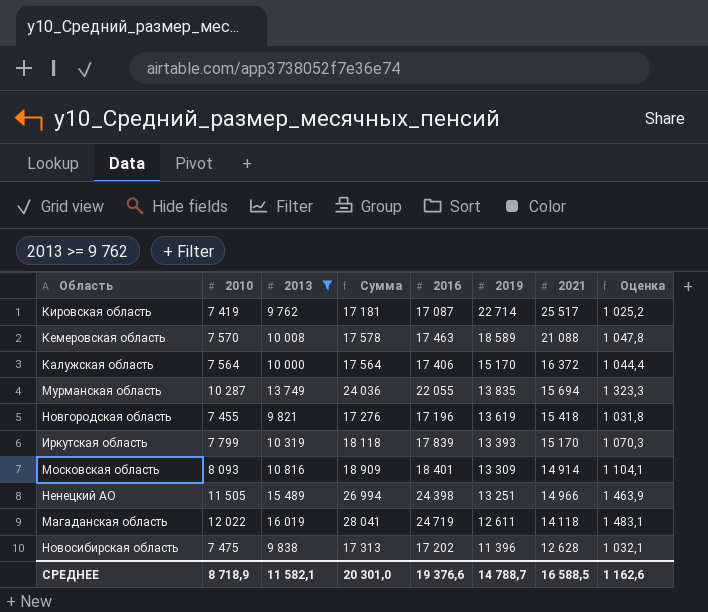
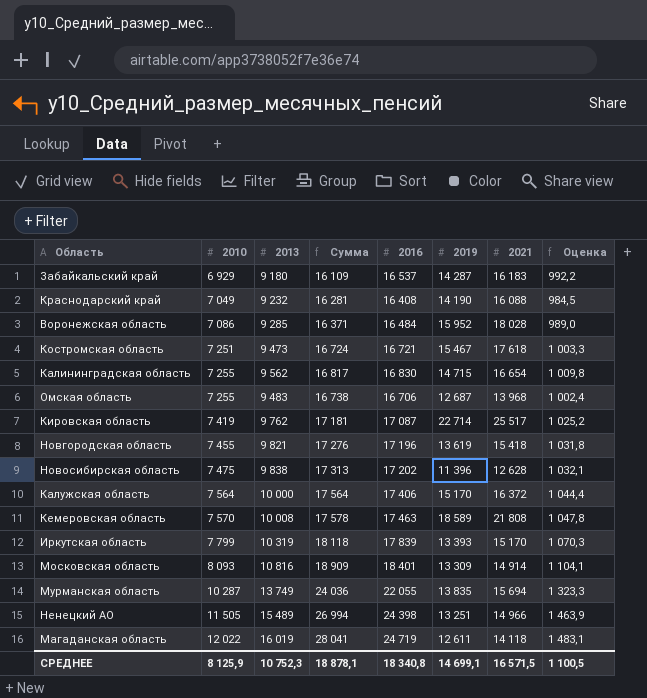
filter: 2013 >= 9 762 -> none
row order: 2019 descending -> 2010 ascending
Кемеровская область | 2021: 21 088 -> 21 808
СРЕДНЕЕ | 2010: 8 718,9 -> 8 125,9
СРЕДНЕЕ | 2013: 11 582,1 -> 10 752,3
СРЕДНЕЕ | Сумма: 20 301,0 -> 18 878,1
СРЕДНЕЕ | 2016: 19 376,6 -> 18 340,8
СРЕДНЕЕ | 2019: 14 788,7 -> 14 699,1
СРЕДНЕЕ | 2021: 16 588,5 -> 16 571,5
СРЕДНЕЕ | Оценка: 1 162,6 -> 1 100,5

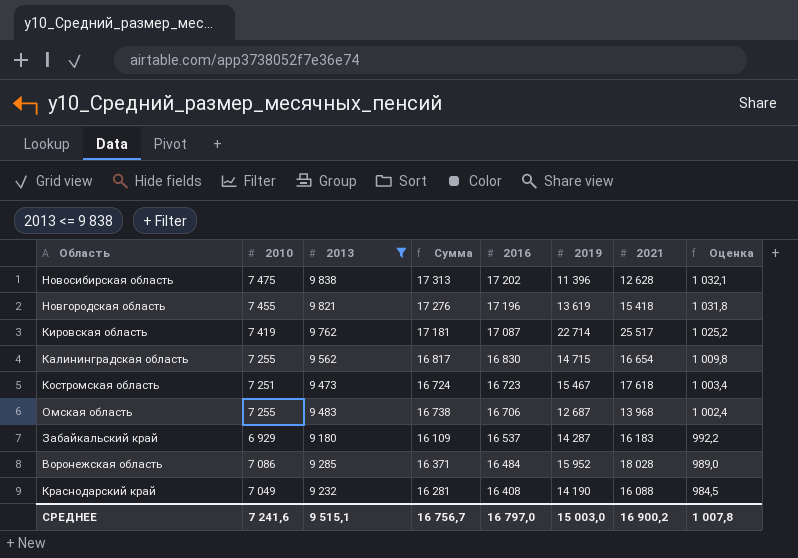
filter: none -> 2013 <= 9 838
row order: 2010 ascending -> 2016 descending
Костромская область | 2016: 16 721 -> 16 723
Костромская область | Оценка: 1 003,3 -> 1 003,4
СРЕДНЕЕ | 2010: 8 125,9 -> 7 241,6
СРЕДНЕЕ | 2013: 10 752,3 -> 9 515,1
СРЕДНЕЕ | Сумма: 18 878,1 -> 16 756,7
СРЕДНЕЕ | 2016: 18 340,8 -> 16 797,0
СРЕДНЕЕ | 2019: 14 699,1 -> 15 003,0
СРЕДНЕЕ | 2021: 16 571,5 -> 16 900,2
СРЕДНЕЕ | Оценка: 1 100,5 -> 1 007,8

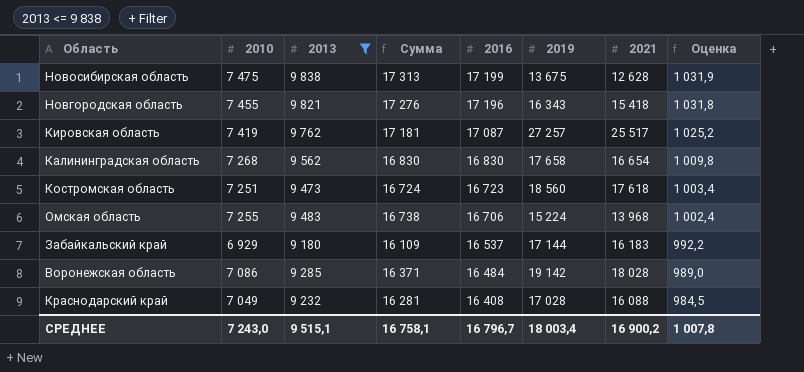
Новосибирская область | 2016: 17 202 -> 17 199
Новосибирская область | 2019: 11 396 -> 13 675
Новосибирская область | Оценка: 1 032,1 -> 1 031,9
Новгородская область | 2019: 13 619 -> 16 343
Кировская область | 2019: 22 714 -> 27 257
Калининградская область | 2010: 7 255 -> 7 268
Калининградская область | Сумма: 16 817 -> 16 830
Калининградская область | 2019: 14 715 -> 17 658
Костромская область | 2019: 15 467 -> 18 560
Омская область | 2019: 12 687 -> 15 224
Забайкальский край | 2019: 14 287 -> 17 144
Воронежская область | 2019: 15 952 -> 19 142
Краснодарский край | 2019: 14 190 -> 17 028
СРЕДНЕЕ | 2010: 7 241,6 -> 7 243,0
СРЕДНЕЕ | Сумма: 16 756,7 -> 16 758,1
СРЕДНЕЕ | 2016: 16 797,0 -> 16 796,7
СРЕДНЕЕ | 2019: 15 003,0 -> 18 003,4

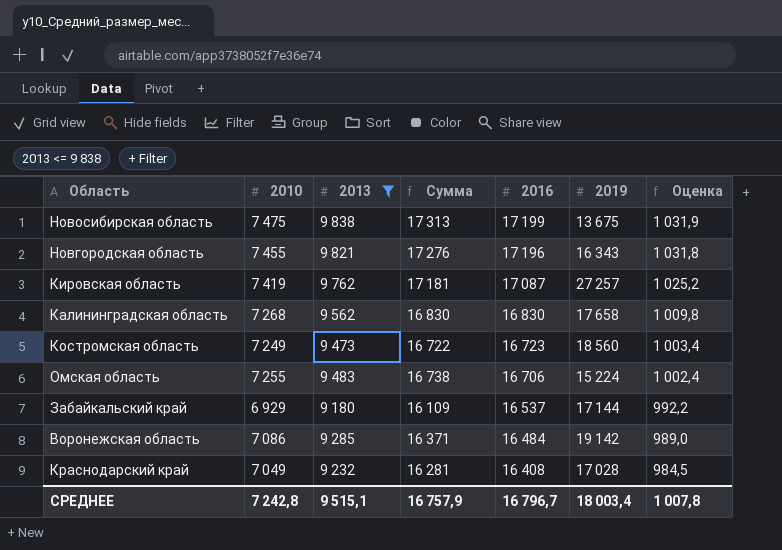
column 2021 | position: 7 -> none
Костромская область | 2010: 7 251 -> 7 249
Костромская область | Сумма: 16 724 -> 16 722
СРЕДНЕЕ | 2010: 7 243,0 -> 7 242,8
СРЕДНЕЕ | Сумма: 16 758,1 -> 16 757,9

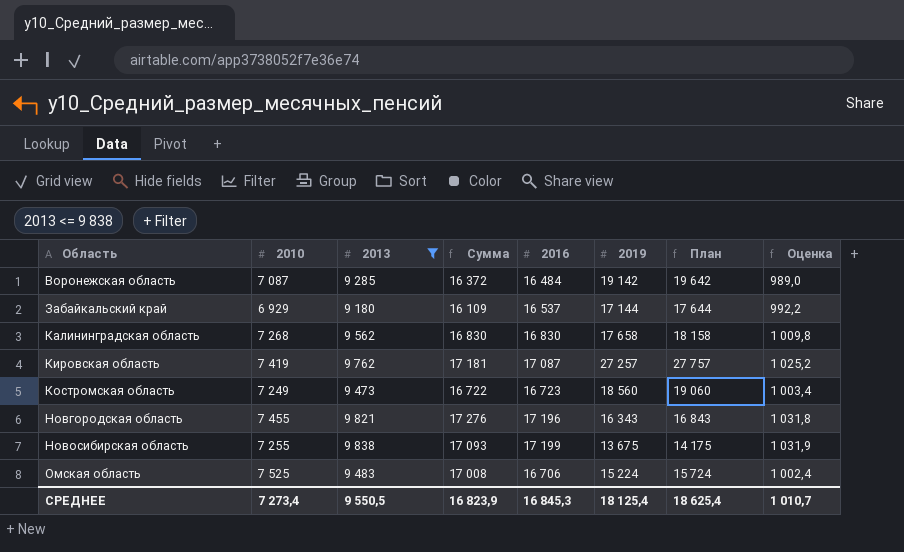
row order: 2016 descending -> Область ascending
column План | formula: none -> [2019] + 500
row Краснодарский край: 7 049 | 9 232 | 16 281 | 16 408 | 17 028 | 984,5 -> none
Воронежская область | 2010: 7 086 -> 7 087
Воронежская область | Сумма: 16 371 -> 16 372
Новосибирская область | 2010: 7 475 -> 7 255
Новосибирская область | Сумма: 17 313 -> 17 093
Омская область | 2010: 7 255 -> 7 525
Омская область | Сумма: 16 738 -> 17 008
СРЕДНЕЕ | 2010: 7 242,8 -> 7 273,4
СРЕДНЕЕ | 2013: 9 515,1 -> 9 550,5
СРЕДНЕЕ | Сумма: 16 757,9 -> 16 823,9
СРЕДНЕЕ | 2016: 16 796,7 -> 16 845,3
СРЕДНЕЕ | 2019: 18 003,4 -> 18 125,4
СРЕДНЕЕ | Оценка: 1 007,8 -> 1 010,7

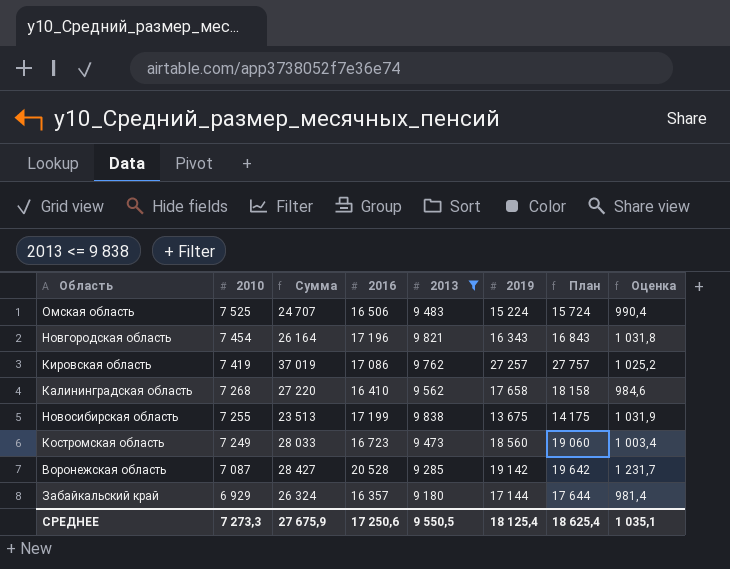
row order: Область ascending -> 2010 descending
column Сумма | formula: [2010] + [2013] -> [2013] + [2019]
column 2013 | position: 3 -> 5
Омская область | 2016: 16 706 -> 16 506
Омская область | Оценка: 1 002,4 -> 990,4
Новгородская область | 2010: 7 455 -> 7 454
Кировская область | 2016: 17 087 -> 17 086
Калининградская область | 2016: 16 830 -> 16 410
Калининградская область | Оценка: 1 009,8 -> 984,6
Воронежская область | 2016: 16 484 -> 20 528
Воронежская область | Оценка: 989,0 -> 1 231,7
Забайкальский край | 2016: 16 537 -> 16 357
Забайкальский край | Оценка: 992,2 -> 981,4
СРЕДНЕЕ | 2010: 7 273,4 -> 7 273,3
СРЕДНЕЕ | Сумма: 16 823,9 -> 27 675,9
СРЕДНЕЕ | 2016: 16 845,3 -> 17 250,6
СРЕДНЕЕ | Оценка: 1 010,7 -> 1 035,1

